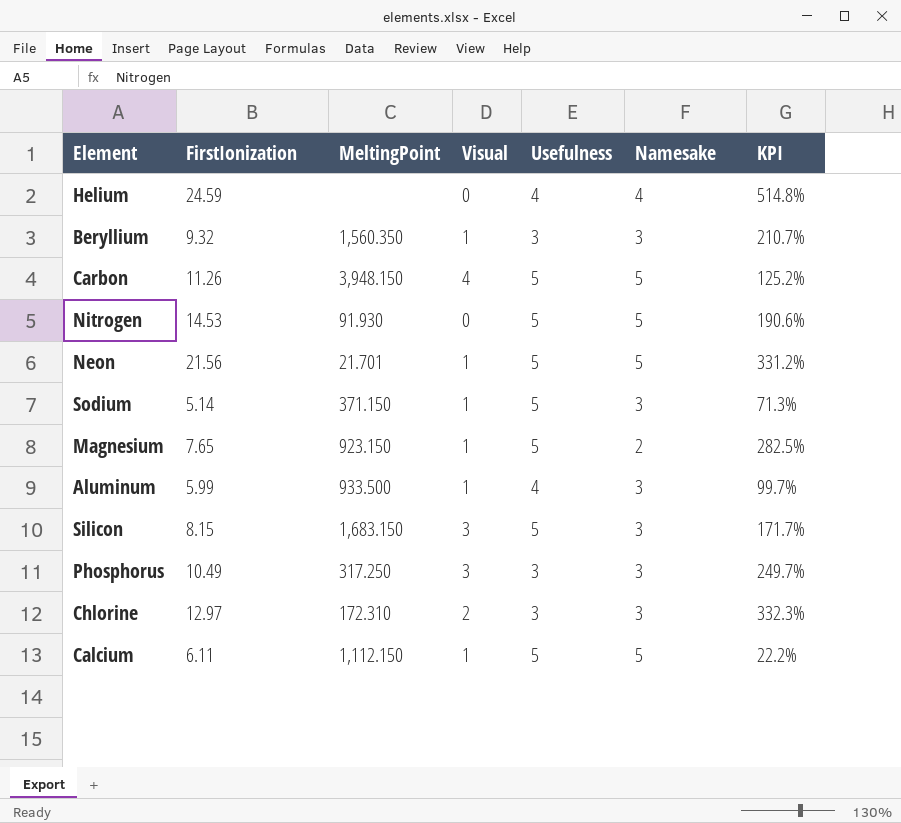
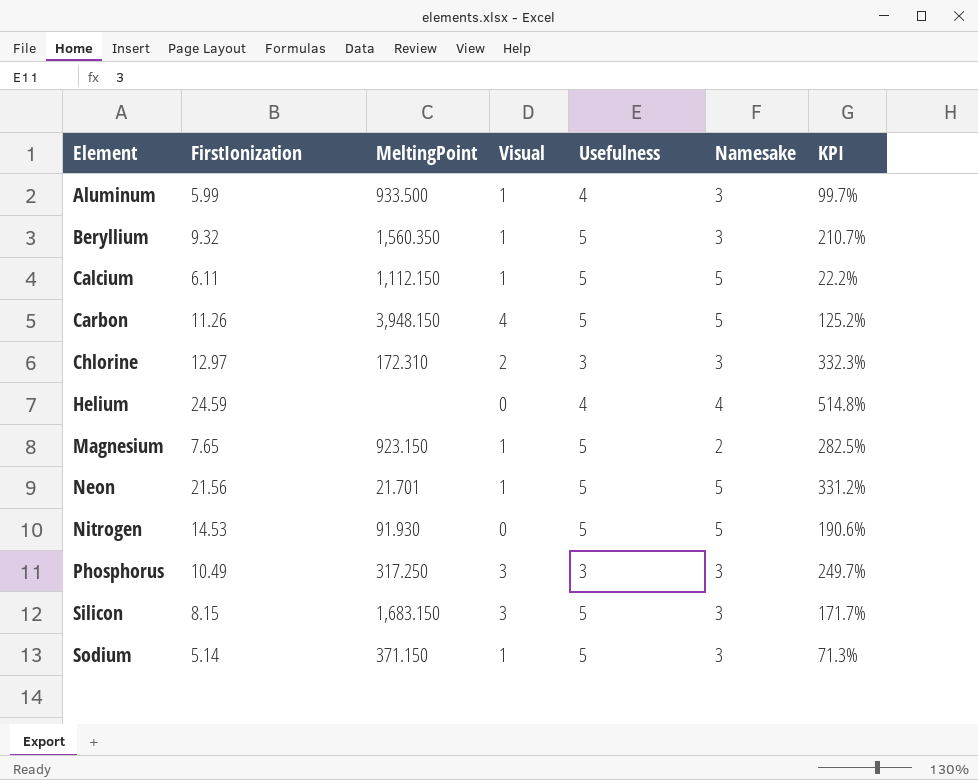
row order: none -> Element ascending
Beryllium | Usefulness: 3 -> 5

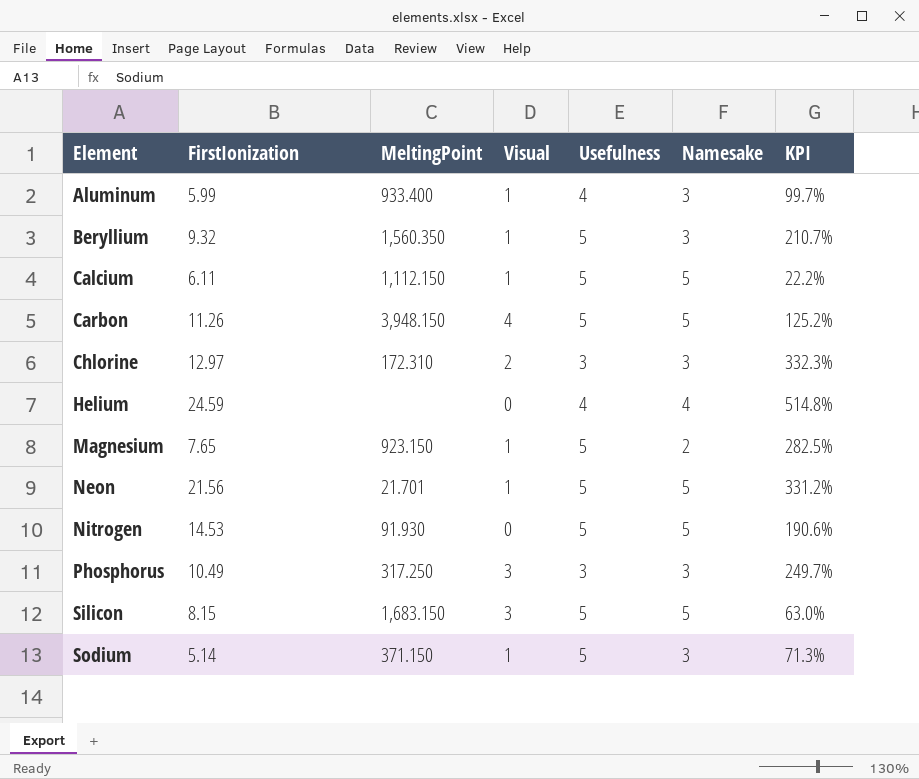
Aluminum | MeltingPoint: 933.500 -> 933.400
Silicon | Namesake: 3 -> 5
Silicon | KPI: 171.7% -> 63.0%

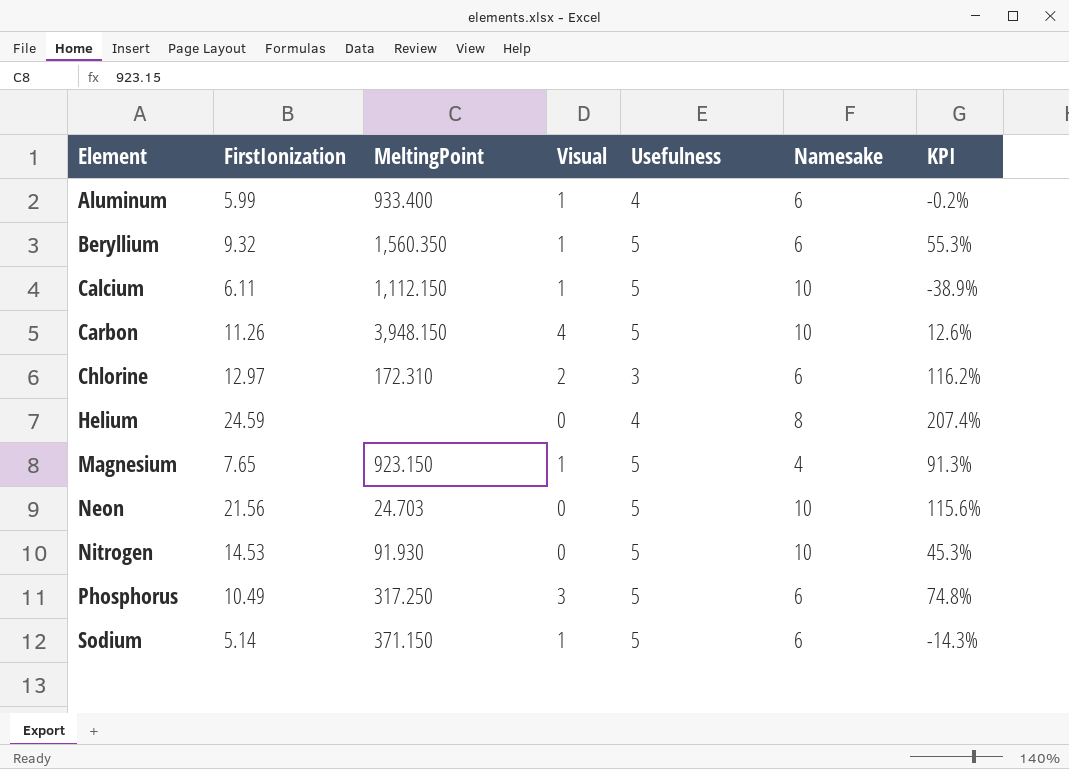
row Silicon: 8.15 | 1,683.150 | 3 | 5 | 5 | 63.0% -> none
Aluminum | Namesake: 3 -> 6
Aluminum | KPI: 99.7% -> -0.2%
Beryllium | Namesake: 3 -> 6
Beryllium | KPI: 210.7% -> 55.3%
Calcium | Namesake: 5 -> 10
Calcium | KPI: 22.2% -> -38.9%
Carbon | Namesake: 5 -> 10
Carbon | KPI: 125.2% -> 12.6%
Chlorine | Namesake: 3 -> 6
Chlorine | KPI: 332.3% -> 116.2%
Helium | Namesake: 4 -> 8
Helium | KPI: 514.8% -> 207.4%
Magnesium | Namesake: 2 -> 4
Magnesium | KPI: 282.5% -> 91.3%
Neon | MeltingPoint: 21.701 -> 24.703
Neon | Visual: 1 -> 0
Neon | Namesake: 5 -> 10
Neon | KPI: 331.2% -> 115.6%
Nitrogen | Namesake: 5 -> 10
Nitrogen | KPI: 190.6% -> 45.3%
Phosphorus | Usefulness: 3 -> 5
Phosphorus | Namesake: 3 -> 6
Phosphorus | KPI: 249.7% -> 74.8%
Sodium | Namesake: 3 -> 6
Sodium | KPI: 71.3% -> -14.3%

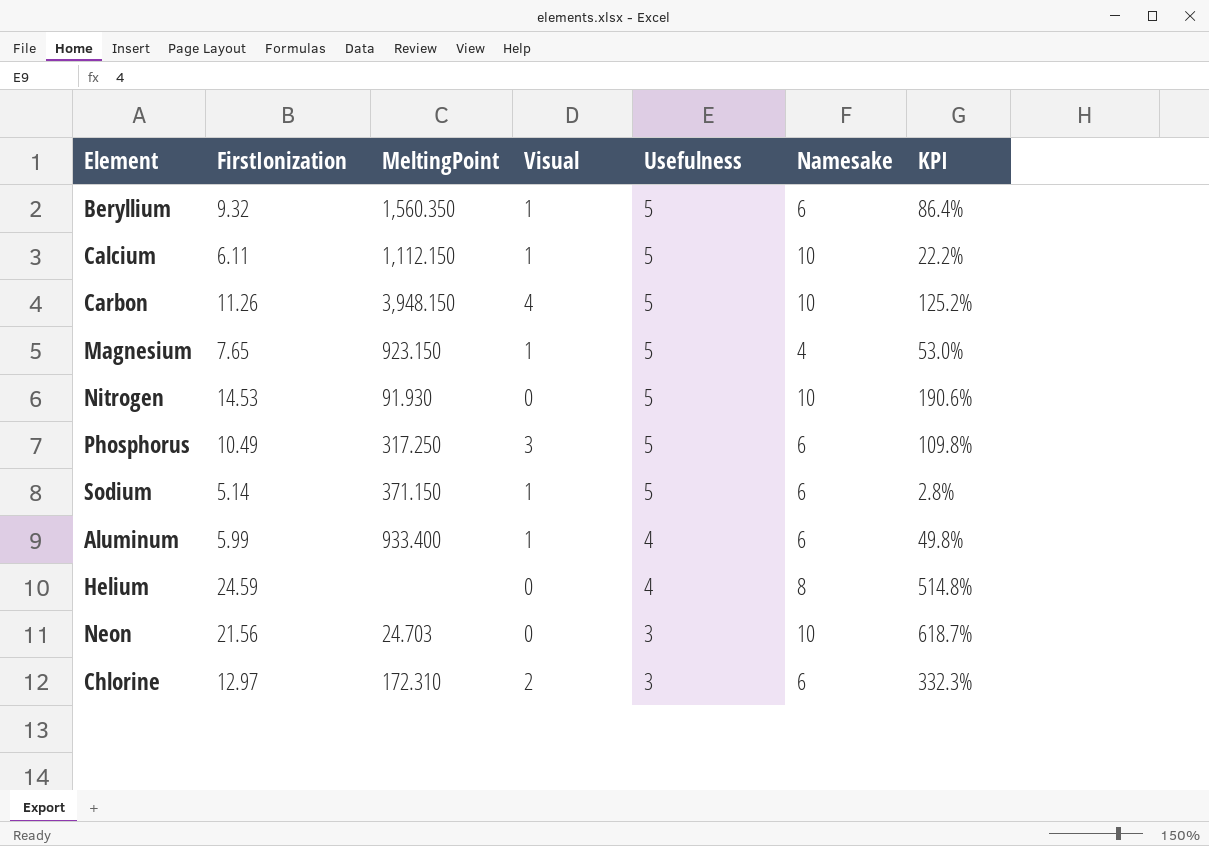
row order: Element ascending -> Usefulness descending
column KPI | formula: ([FirstIonization] - [Namesake]) / [Namesake] -> ([FirstIonization] - [Usefulness]) / [Usefulness]
Neon | Usefulness: 5 -> 3

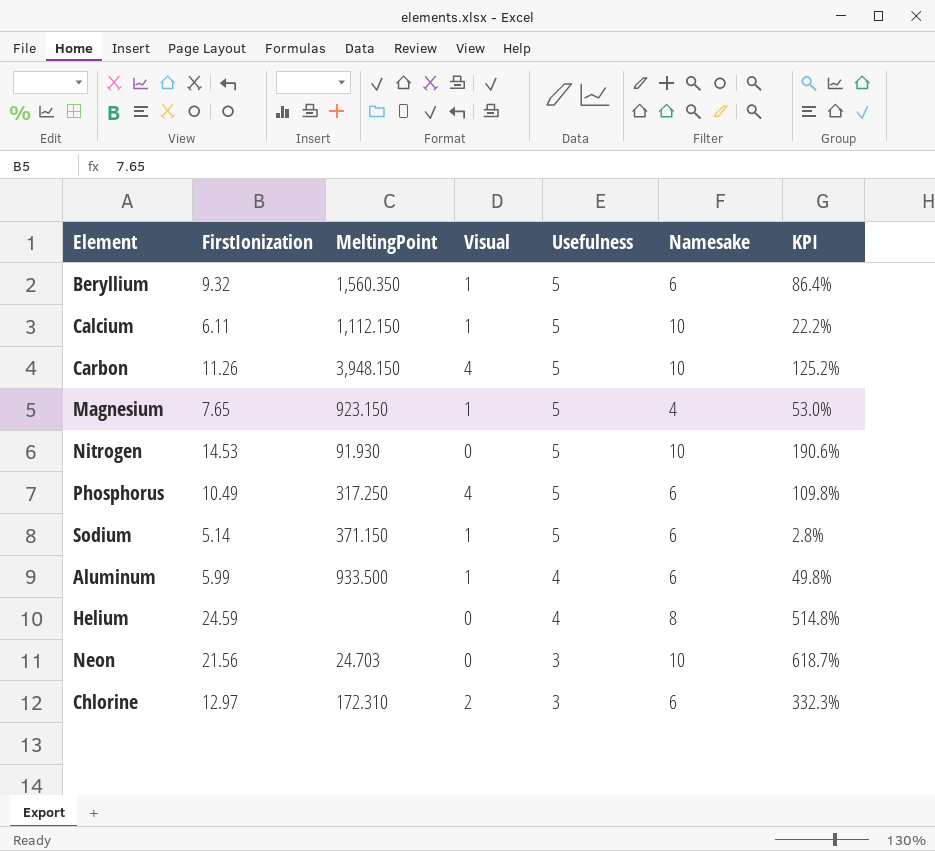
Phosphorus | Visual: 3 -> 4
Aluminum | MeltingPoint: 933.400 -> 933.500

